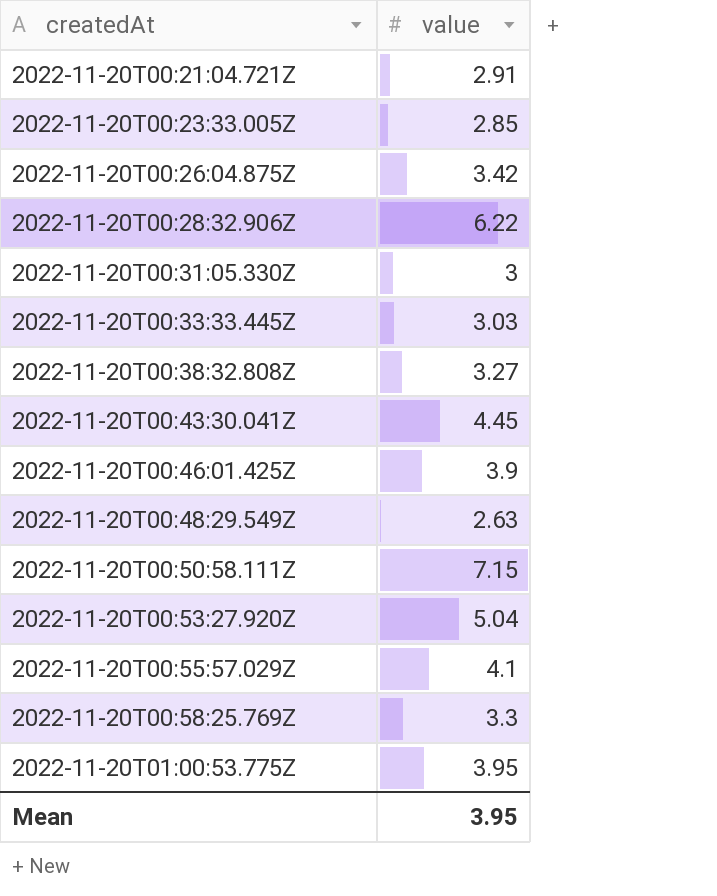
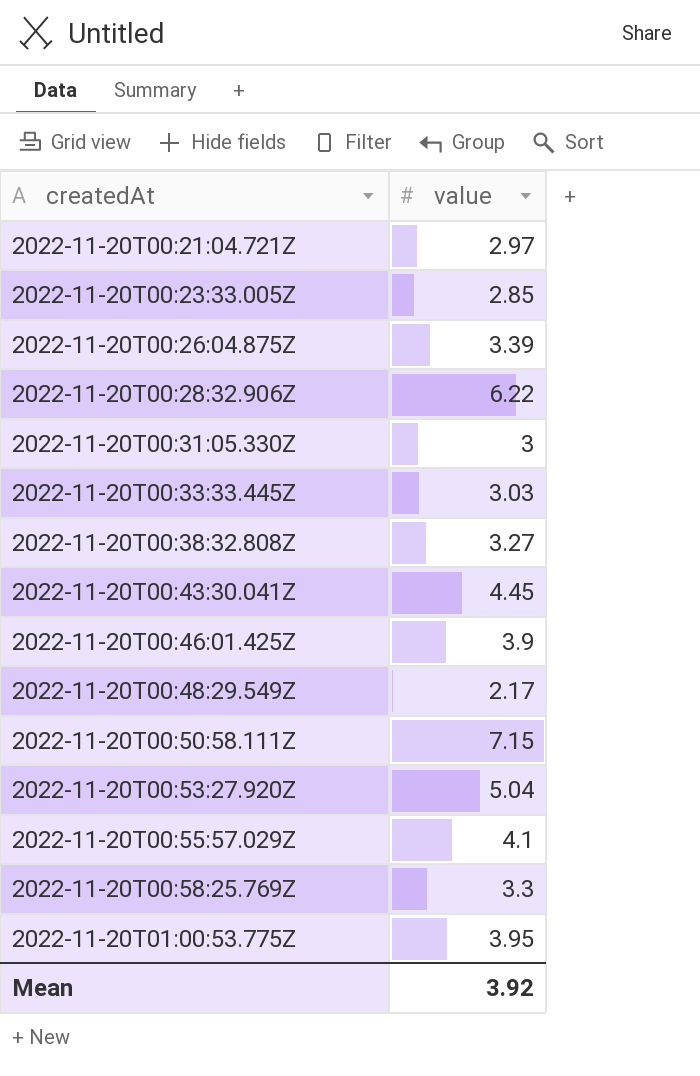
2022-11-20T00:21:04.721Z | value: 2.91 -> 2.97
2022-11-20T00:26:04.875Z | value: 3.42 -> 3.39
2022-11-20T00:48:29.549Z | value: 2.63 -> 2.17
Mean | value: 3.95 -> 3.92

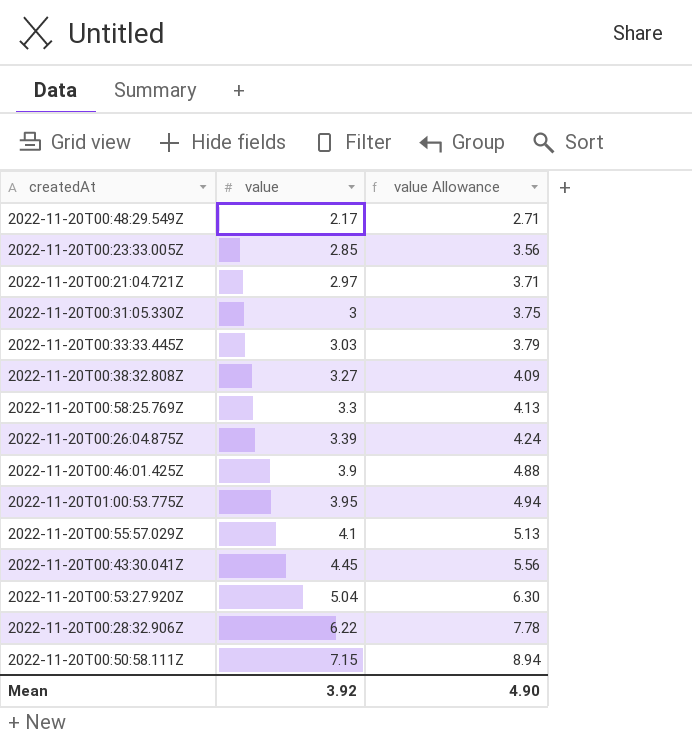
row order: createdAt ascending -> value ascending
column value Allowance | formula: none -> [value] * 1.25

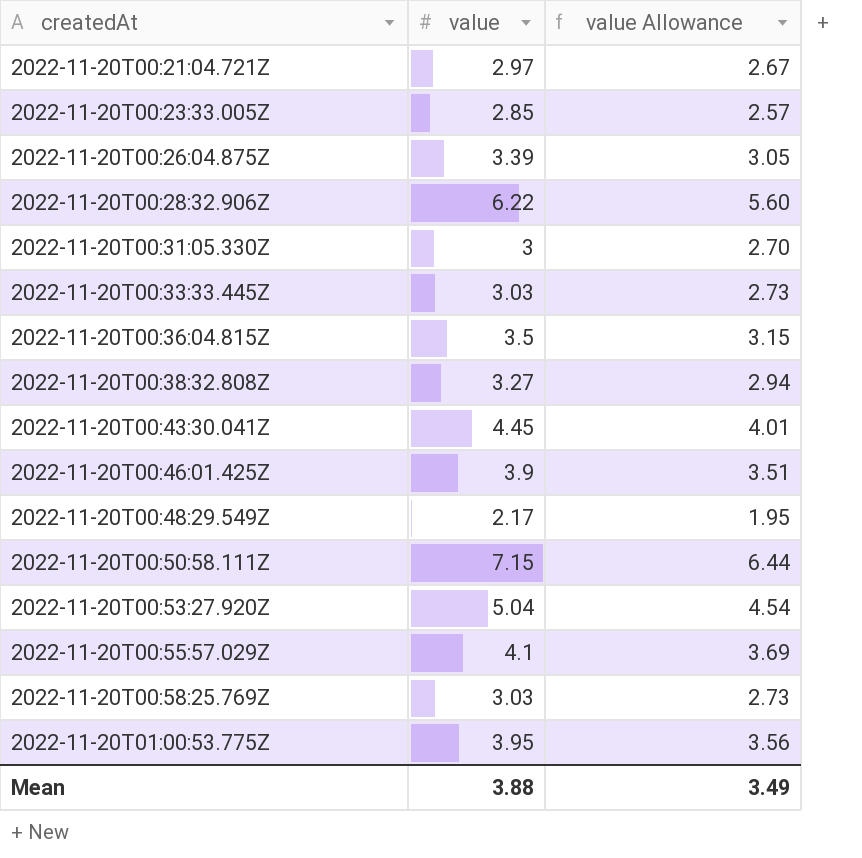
row order: value ascending -> createdAt ascending
column value Allowance | formula: [value] * 1.25 -> [value] * 0.9
row 2022-11-20T00:36:04.815Z: none -> 3.5 | 3.15
2022-11-20T00:58:25.769Z | value: 3.3 -> 3.03
Mean | value: 3.92 -> 3.88
Mean | value Allowance: 4.90 -> 3.49

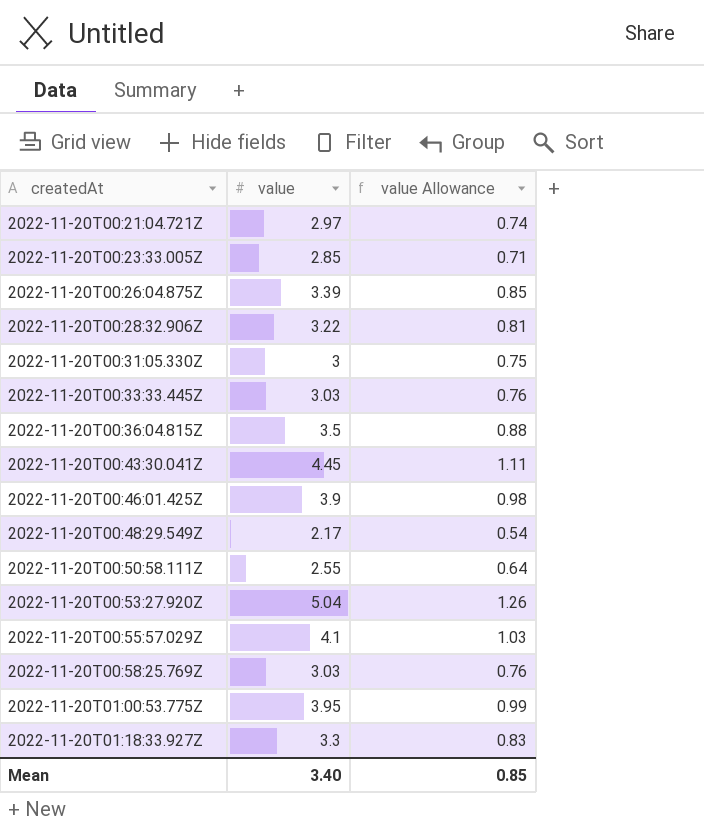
column value Allowance | formula: [value] * 0.9 -> [value] * 0.25
row 2022-11-20T00:38:32.808Z: 3.27 | 2.94 -> none
2022-11-20T00:28:32.906Z | value: 6.22 -> 3.22
2022-11-20T00:50:58.111Z | value: 7.15 -> 2.55
row 2022-11-20T01:18:33.927Z: none -> 3.3 | 0.83
Mean | value: 3.88 -> 3.40
Mean | value Allowance: 3.49 -> 0.85

